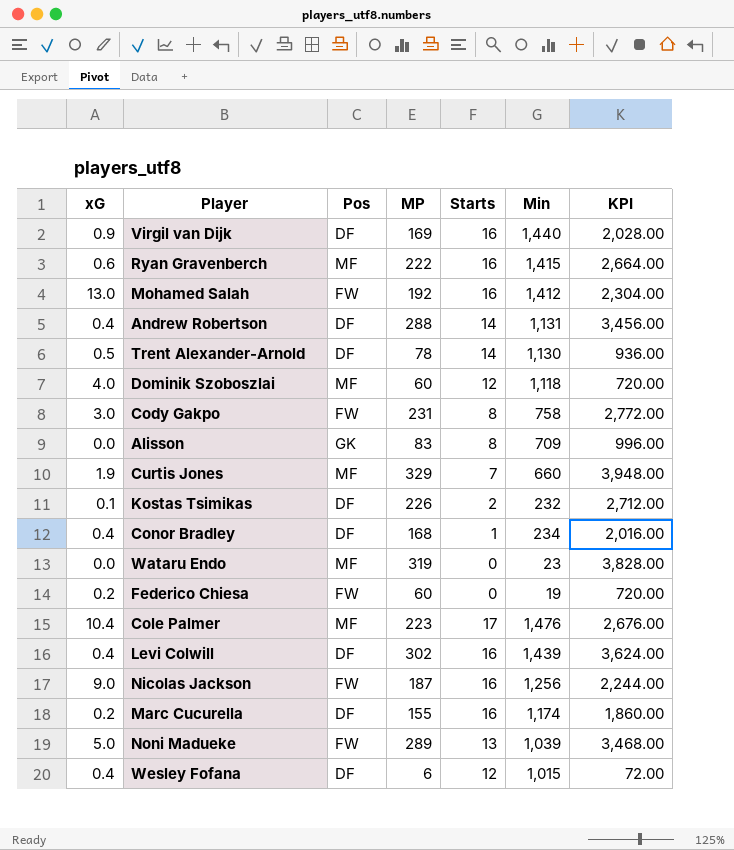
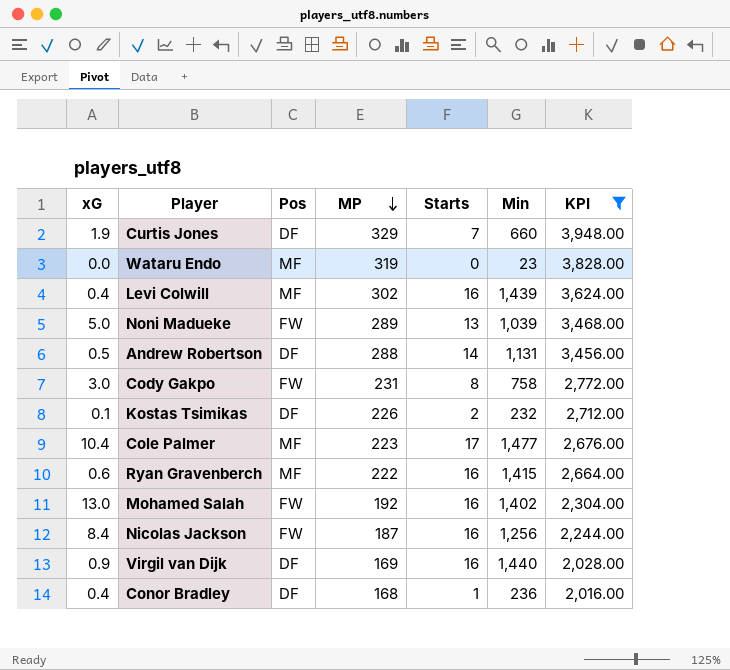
filter: none -> KPI >= 2,016.00
row order: none -> MP descending
Curtis Jones | Pos: MF -> DF
Levi Colwill | Pos: DF -> MF
Andrew Robertson | xG: 0.4 -> 0.5
Cole Palmer | Min: 1,476 -> 1,477
Mohamed Salah | Min: 1,412 -> 1,402
Nicolas Jackson | xG: 9.0 -> 8.4
Conor Bradley | Min: 234 -> 236

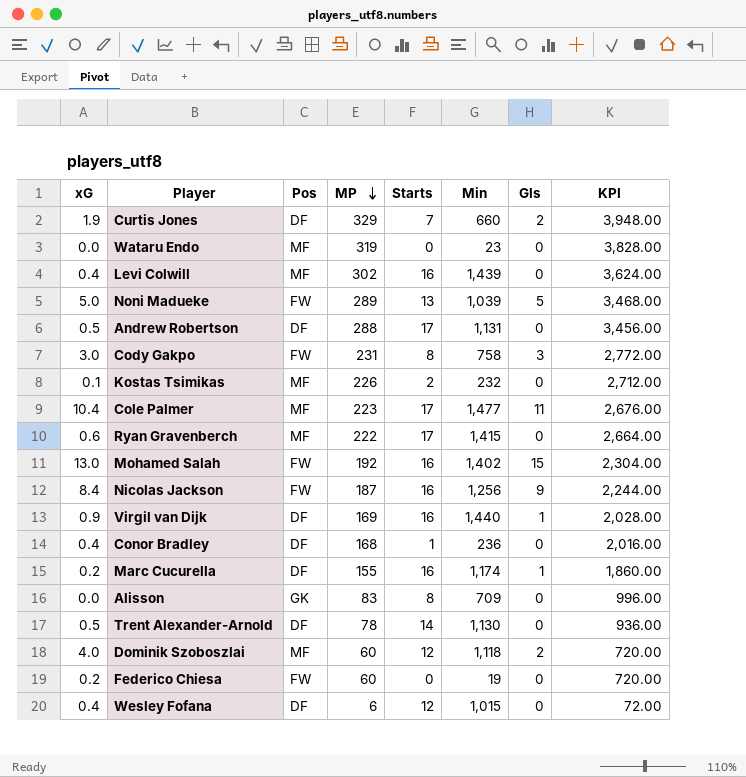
filter: KPI >= 2,016.00 -> none
column Gls | position: none -> 7
Andrew Robertson | Starts: 14 -> 17
Kostas Tsimikas | Pos: DF -> MF
Ryan Gravenberch | Starts: 16 -> 17

